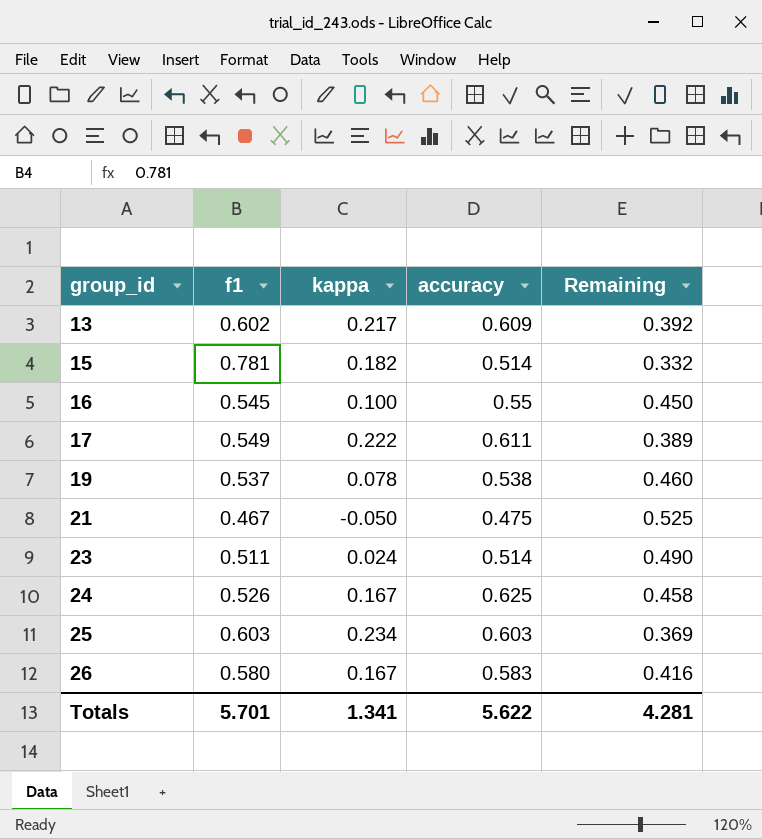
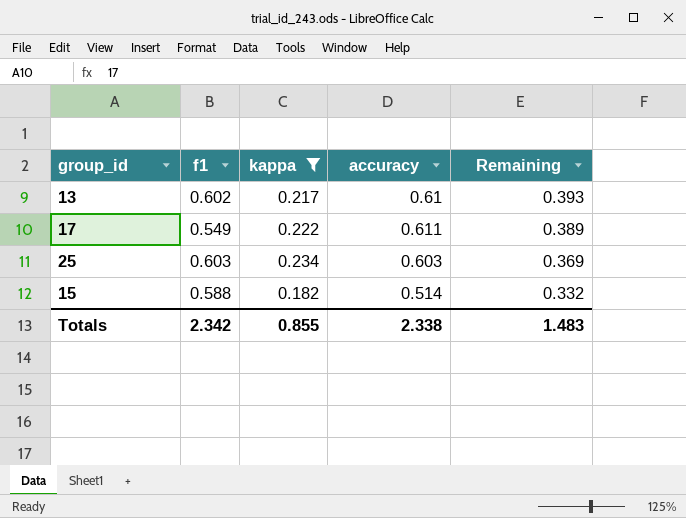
filter: none -> kappa >= 0.182
row order: group_id ascending -> Remaining descending
13 | accuracy: 0.609 -> 0.61
13 | Remaining: 0.392 -> 0.393
15 | f1: 0.781 -> 0.588
Totals | f1: 5.701 -> 2.342
Totals | kappa: 1.341 -> 0.855
Totals | accuracy: 5.622 -> 2.338
Totals | Remaining: 4.281 -> 1.483

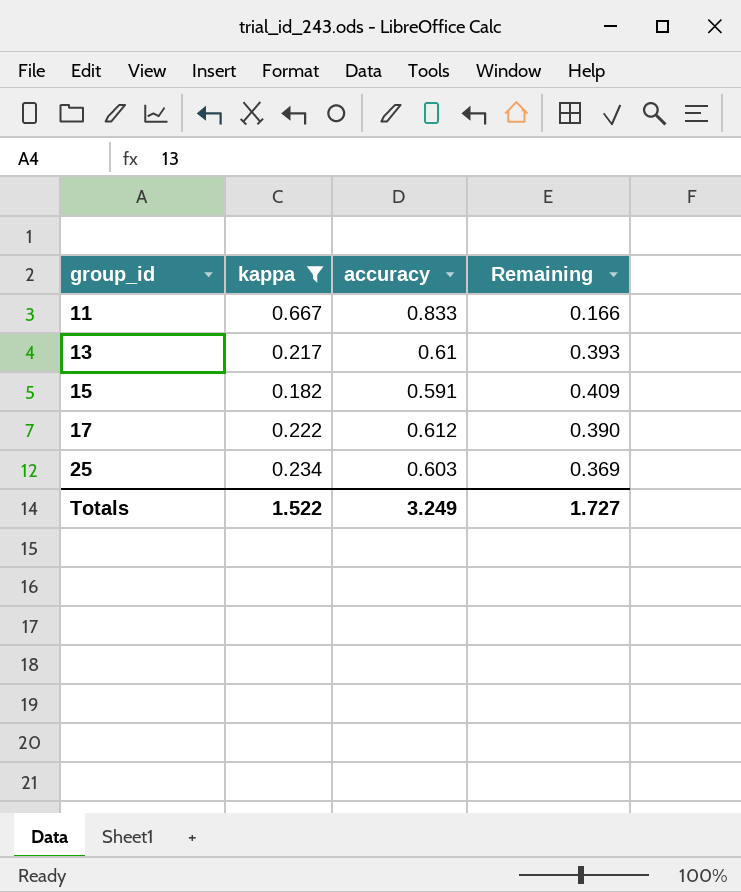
row order: Remaining descending -> group_id ascending
column f1 | position: 2 -> none
row 11: none -> 0.667 | 0.833 | 0.166
15 | accuracy: 0.514 -> 0.591
15 | Remaining: 0.332 -> 0.409
17 | accuracy: 0.611 -> 0.612
17 | Remaining: 0.389 -> 0.390
Totals | kappa: 0.855 -> 1.522
Totals | accuracy: 2.338 -> 3.249
Totals | Remaining: 1.483 -> 1.727

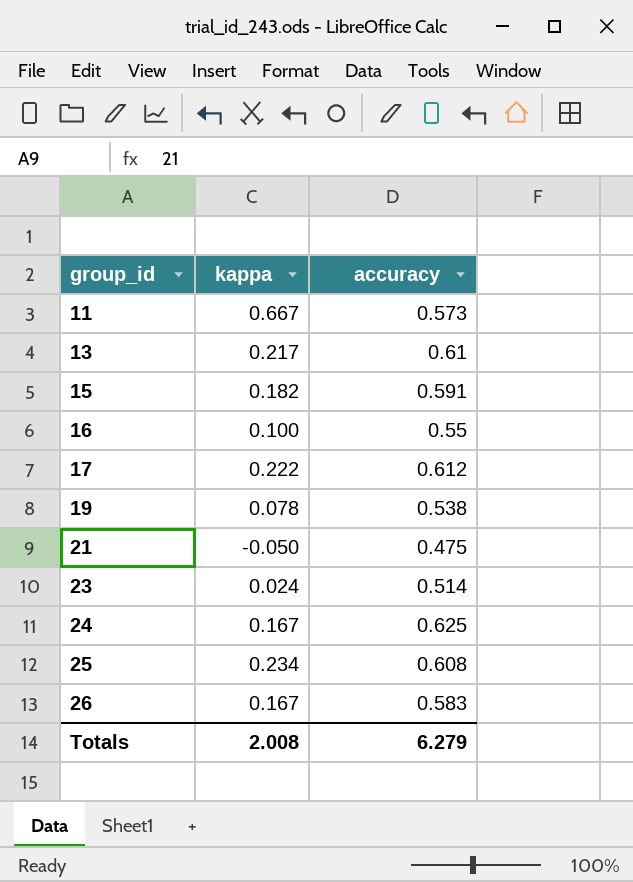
filter: kappa >= 0.182 -> none
column Remaining | formula: [accuracy] - [kappa] -> none
11 | accuracy: 0.833 -> 0.573
25 | accuracy: 0.603 -> 0.608
Totals | kappa: 1.522 -> 2.008
Totals | accuracy: 3.249 -> 6.279

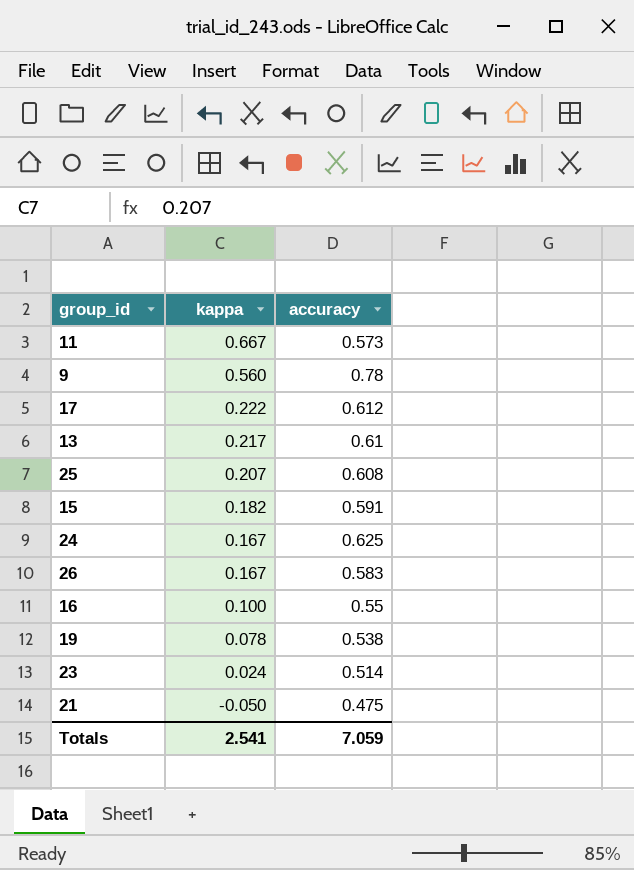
row order: group_id ascending -> kappa descending
row 9: none -> 0.560 | 0.78
25 | kappa: 0.234 -> 0.207
Totals | kappa: 2.008 -> 2.541
Totals | accuracy: 6.279 -> 7.059

